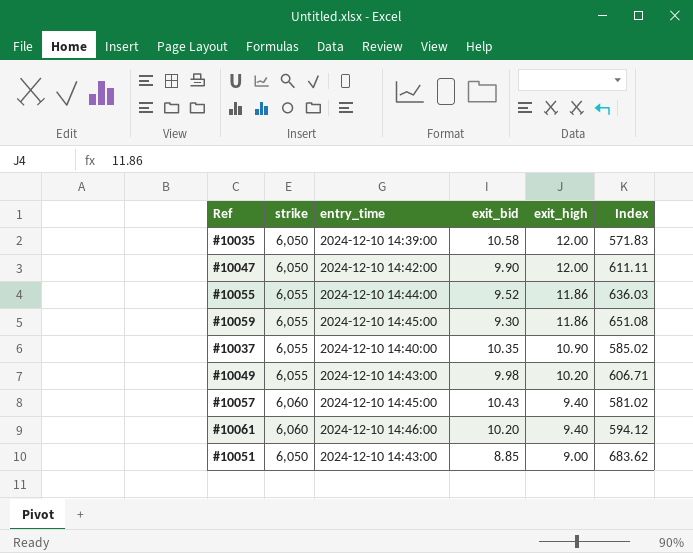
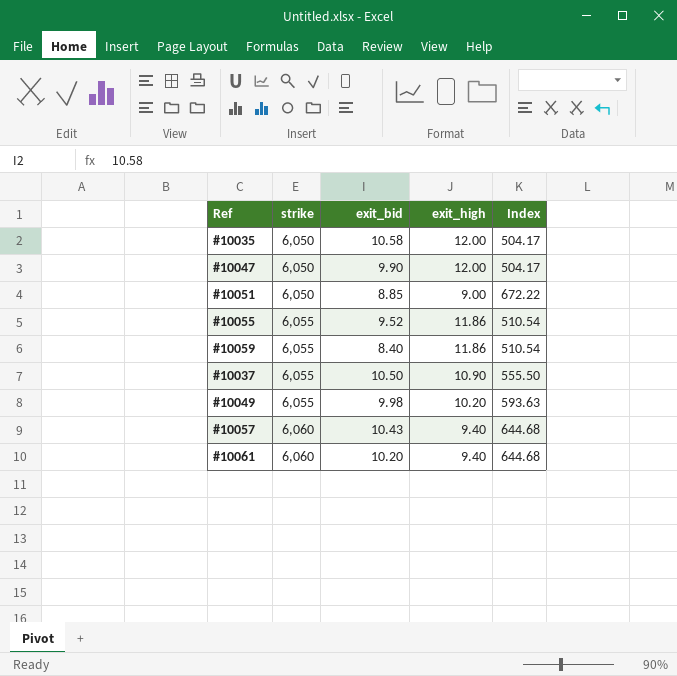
row order: exit_high descending -> strike ascending
column entry_time | position: 3 -> none
column Index | formula: [strike] / [exit_bid] -> [strike] / [exit_high]
#10059 | exit_bid: 9.30 -> 8.40
#10037 | exit_bid: 10.35 -> 10.50

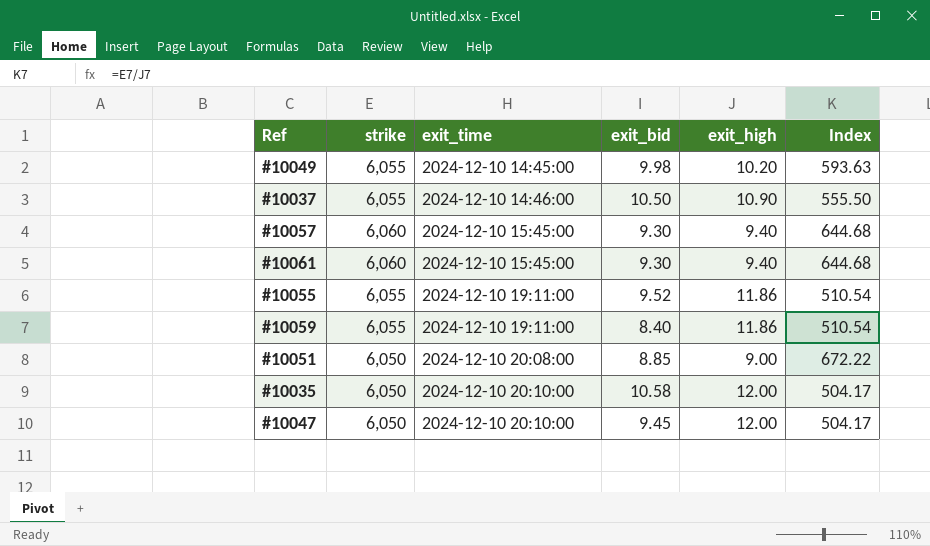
row order: strike ascending -> exit_time ascending
column exit_time | position: none -> 3
#10057 | exit_bid: 10.43 -> 9.30
#10061 | exit_bid: 10.20 -> 9.30
#10047 | exit_bid: 9.90 -> 9.45

